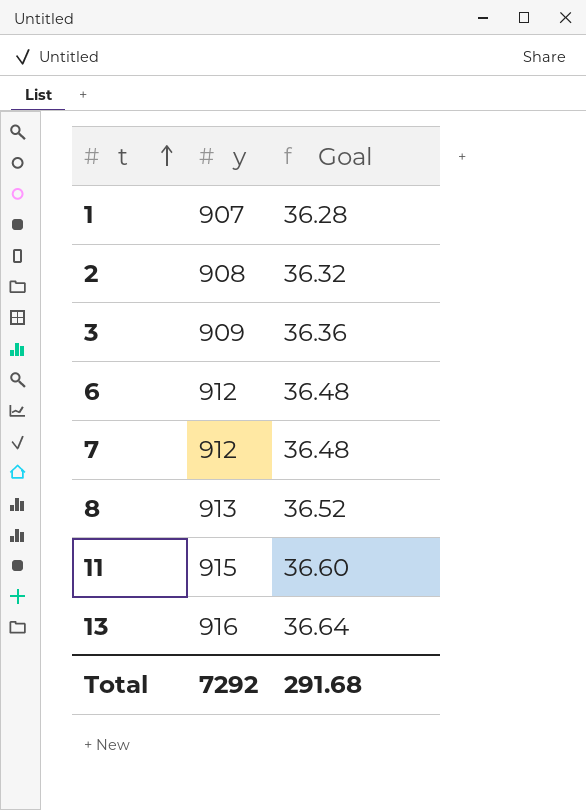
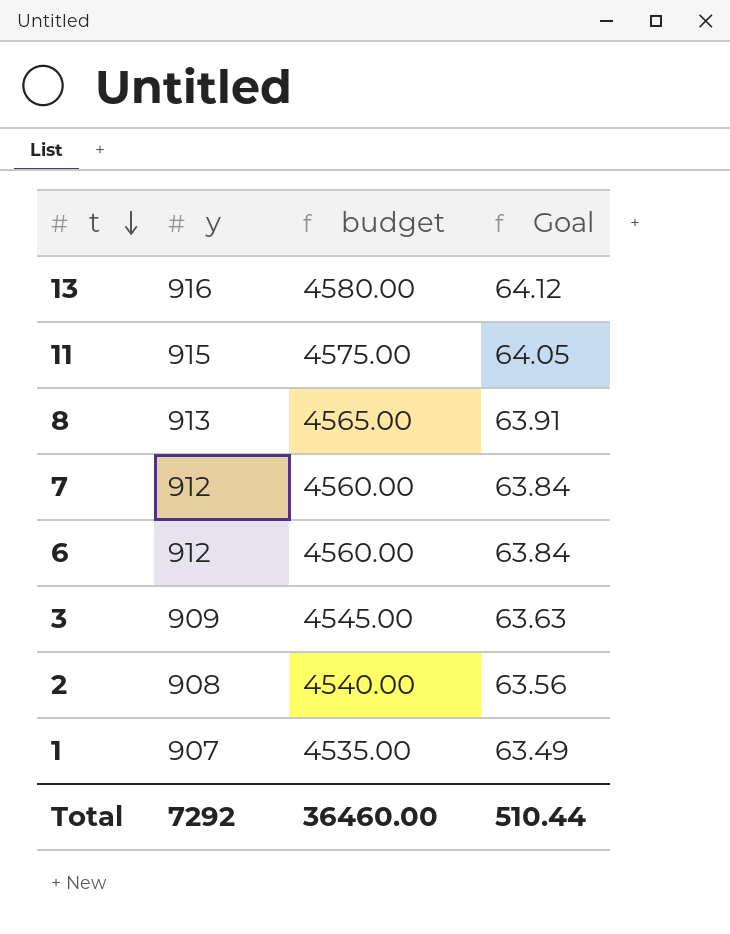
row order: t ascending -> t descending
column budget | formula: none -> [y] * 5
column Goal | formula: [y] * 0.04 -> [y] * 0.07
Total | Goal: 291.68 -> 510.44

